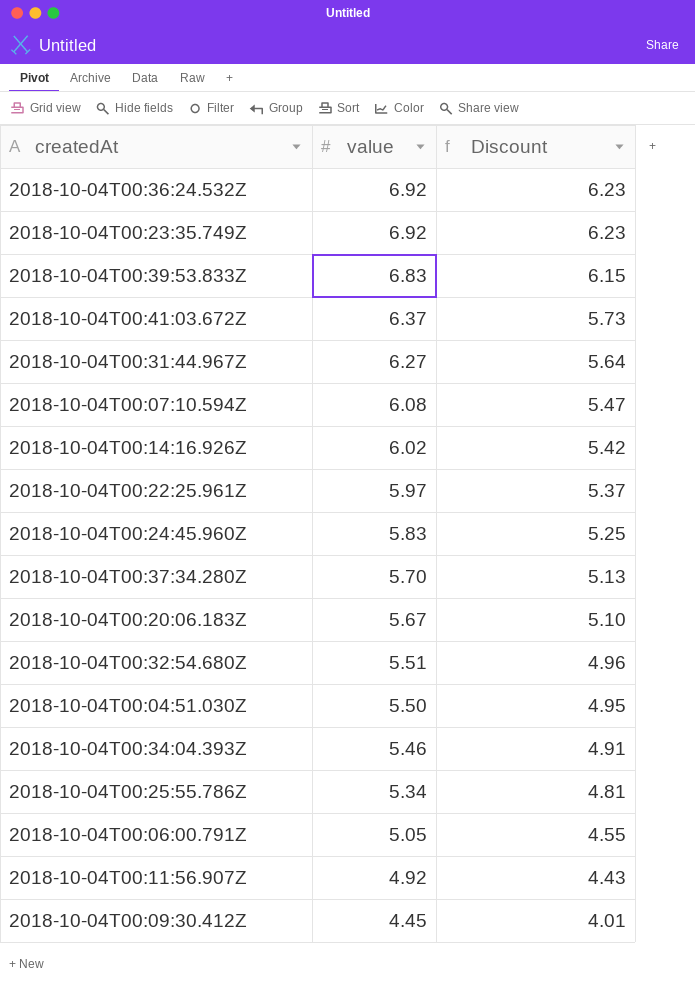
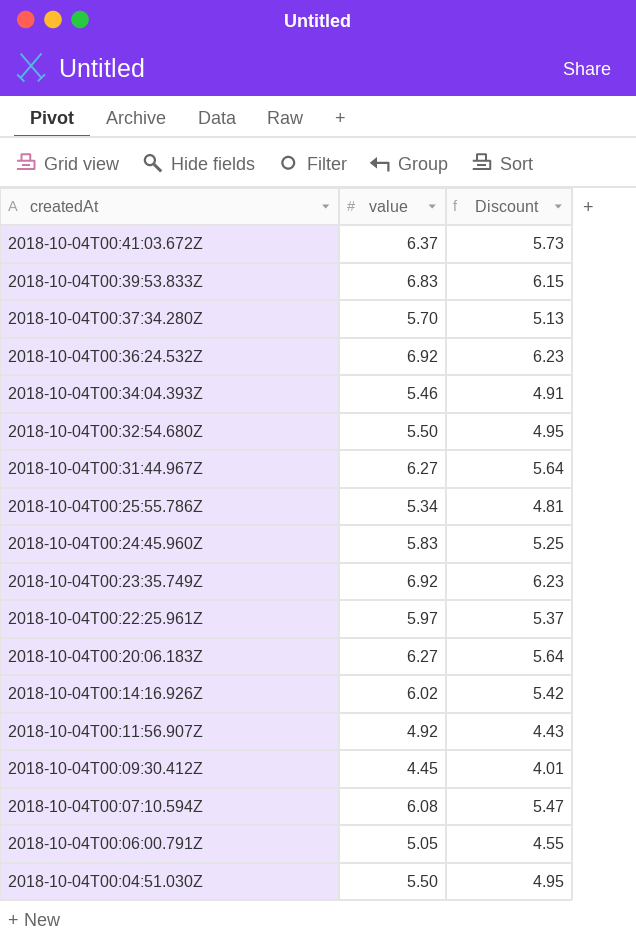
row order: value descending -> createdAt descending
2018-10-04T00:32:54.680Z | value: 5.51 -> 5.50
2018-10-04T00:32:54.680Z | Discount: 4.96 -> 4.95
2018-10-04T00:20:06.183Z | value: 5.67 -> 6.27
2018-10-04T00:20:06.183Z | Discount: 5.10 -> 5.64

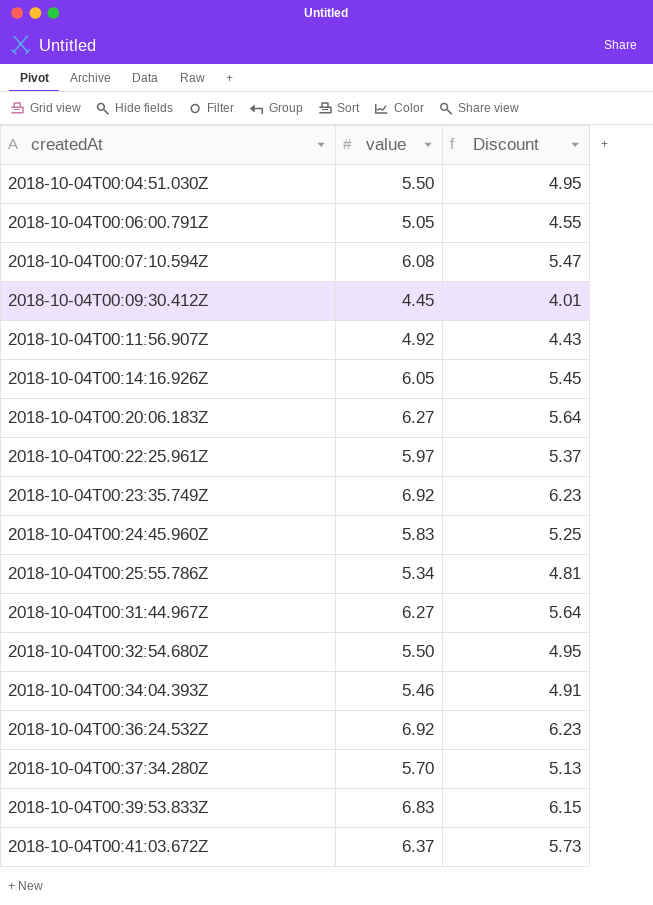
row order: createdAt descending -> createdAt ascending
2018-10-04T00:14:16.926Z | value: 6.02 -> 6.05
2018-10-04T00:14:16.926Z | Discount: 5.42 -> 5.45

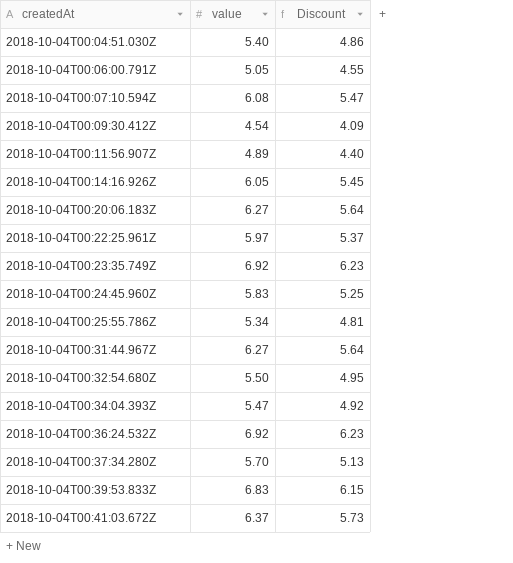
2018-10-04T00:04:51.030Z | value: 5.50 -> 5.40
2018-10-04T00:04:51.030Z | Discount: 4.95 -> 4.86
2018-10-04T00:09:30.412Z | value: 4.45 -> 4.54
2018-10-04T00:09:30.412Z | Discount: 4.01 -> 4.09
2018-10-04T00:11:56.907Z | value: 4.92 -> 4.89
2018-10-04T00:11:56.907Z | Discount: 4.43 -> 4.40
2018-10-04T00:34:04.393Z | value: 5.46 -> 5.47
2018-10-04T00:34:04.393Z | Discount: 4.91 -> 4.92

